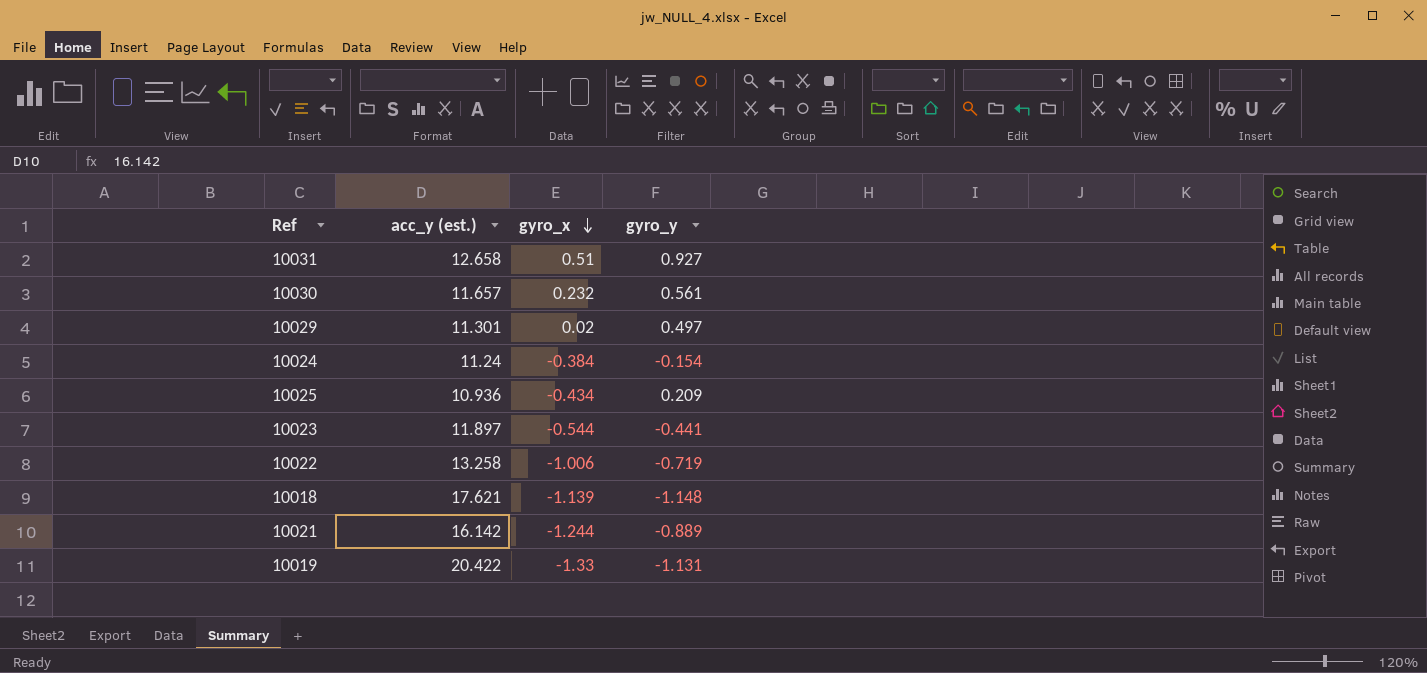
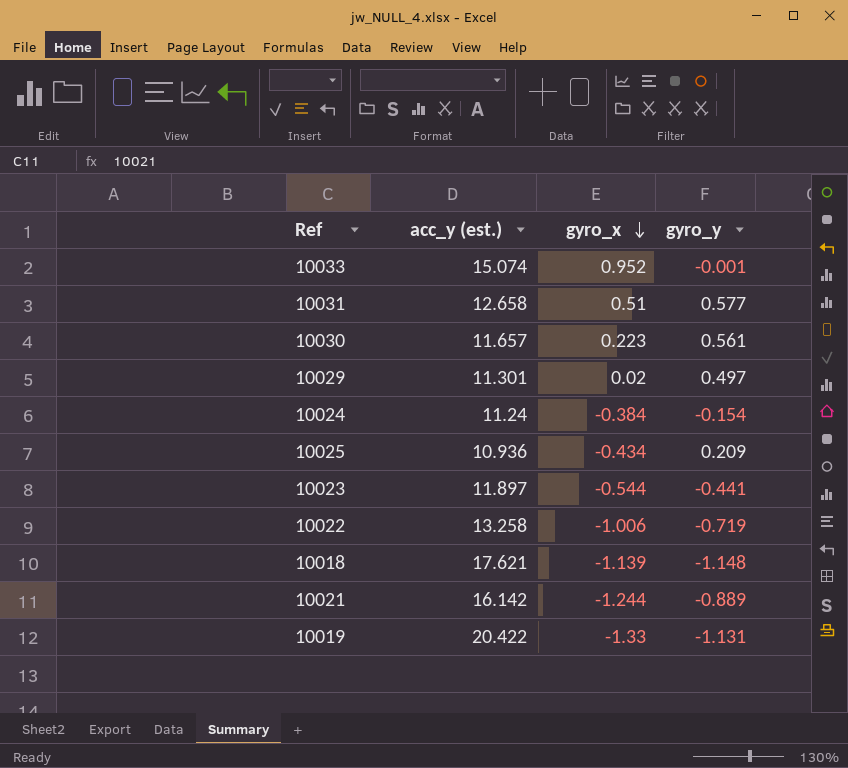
row 10033: none -> 15.074 | 0.952 | -0.001
10031 | gyro_y: 0.927 -> 0.577
10030 | gyro_x: 0.232 -> 0.223

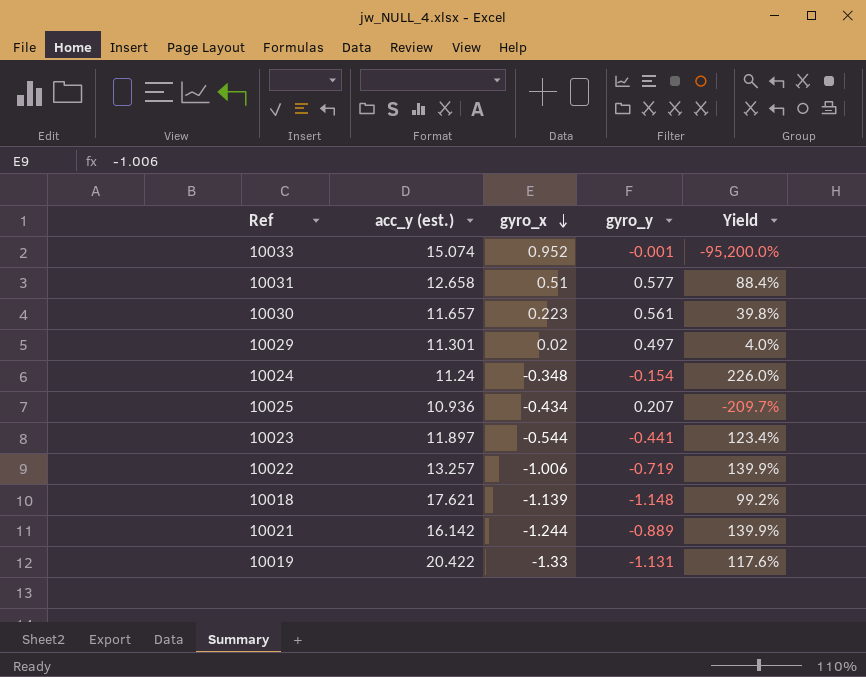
column Yield | formula: none -> [gyro_x] / [gyro_y]
10024 | gyro_x: -0.384 -> -0.348
10025 | gyro_y: 0.209 -> 0.207
10022 | acc_y (est.): 13.258 -> 13.257

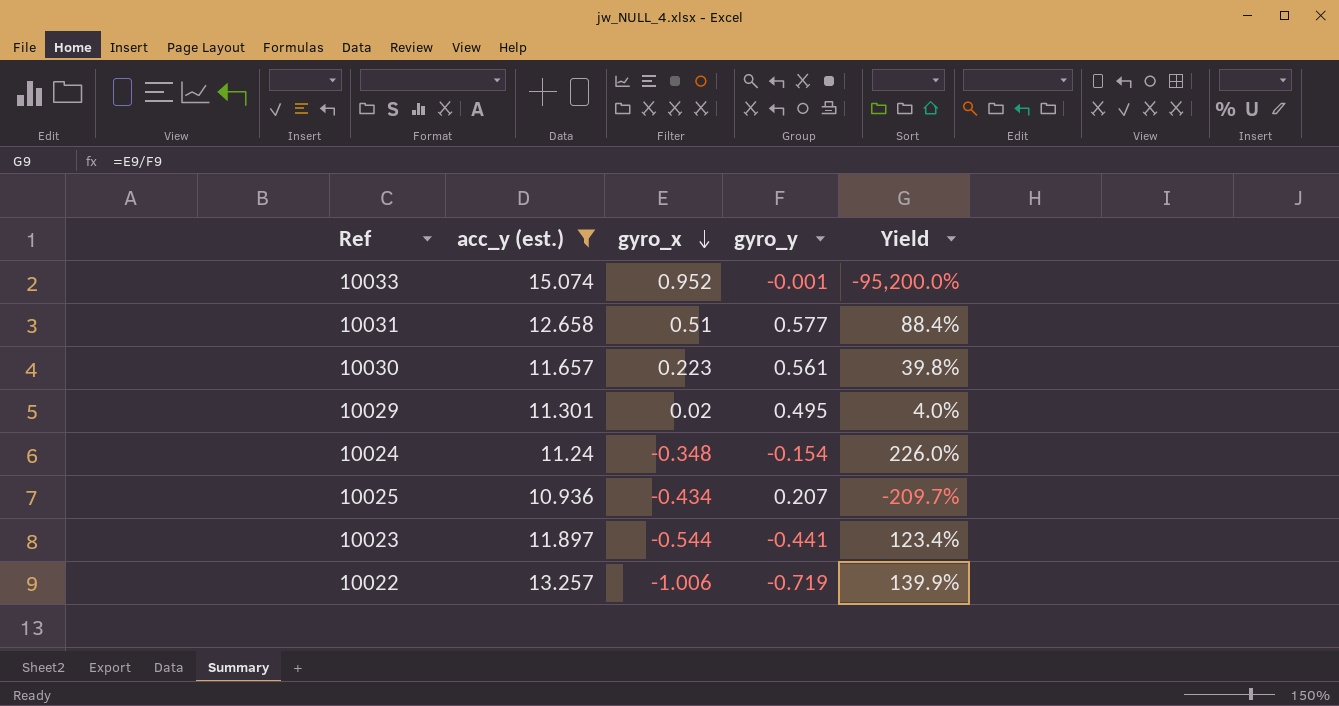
filter: none -> acc_y (est.) <= 15.074
10029 | gyro_y: 0.497 -> 0.495

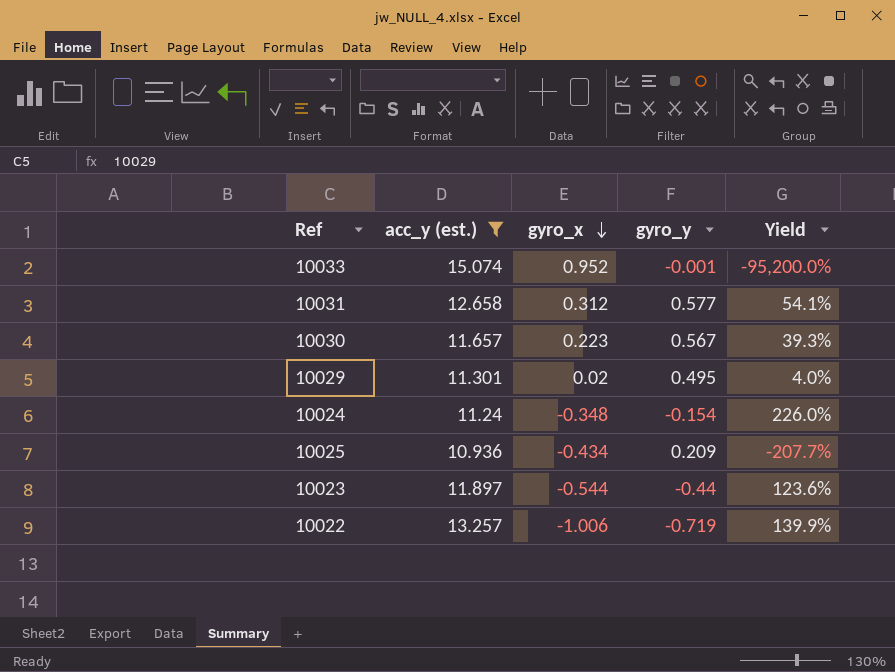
10031 | gyro_x: 0.51 -> 0.312
10031 | Yield: 88.4% -> 54.1%
10030 | gyro_y: 0.561 -> 0.567
10030 | Yield: 39.8% -> 39.3%
10025 | gyro_y: 0.207 -> 0.209
10025 | Yield: -209.7% -> -207.7%
10023 | gyro_y: -0.441 -> -0.44
10023 | Yield: 123.4% -> 123.6%

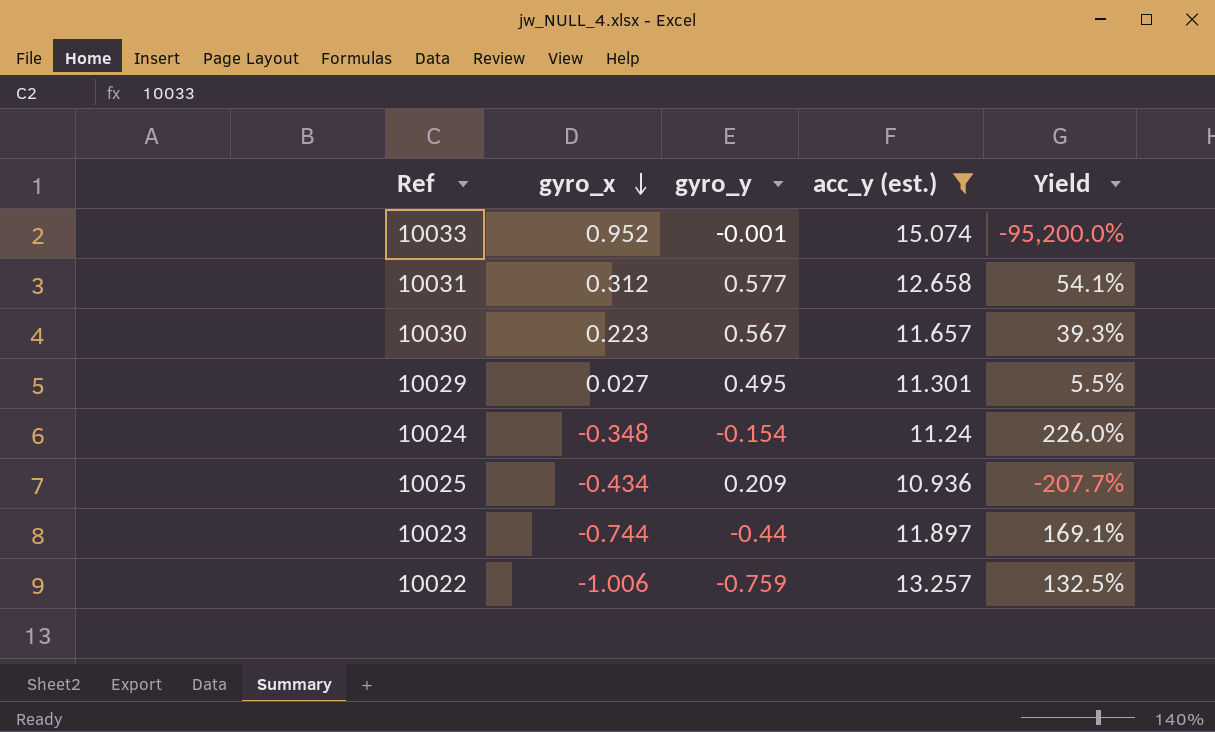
column acc_y (est.) | position: 2 -> 4
10029 | gyro_x: 0.02 -> 0.027
10029 | Yield: 4.0% -> 5.5%
10023 | gyro_x: -0.544 -> -0.744
10023 | Yield: 123.6% -> 169.1%
10022 | gyro_y: -0.719 -> -0.759
10022 | Yield: 139.9% -> 132.5%

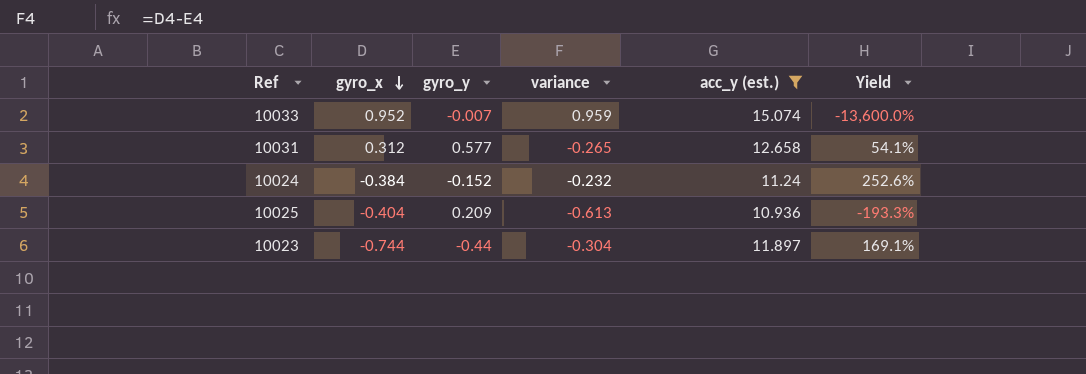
column variance | formula: none -> [gyro_x] - [gyro_y]
row 10030: 0.223 | 0.567 | 11.657 | 39.3% -> none
row 10029: 0.027 | 0.495 | 11.301 | 5.5% -> none
row 10022: -1.006 | -0.759 | 13.257 | 132.5% -> none
10033 | gyro_y: -0.001 -> -0.007
10033 | Yield: -95,200.0% -> -13,600.0%
10024 | gyro_x: -0.348 -> -0.384
10024 | gyro_y: -0.154 -> -0.152
10024 | Yield: 226.0% -> 252.6%
10025 | gyro_x: -0.434 -> -0.404
10025 | Yield: -207.7% -> -193.3%

